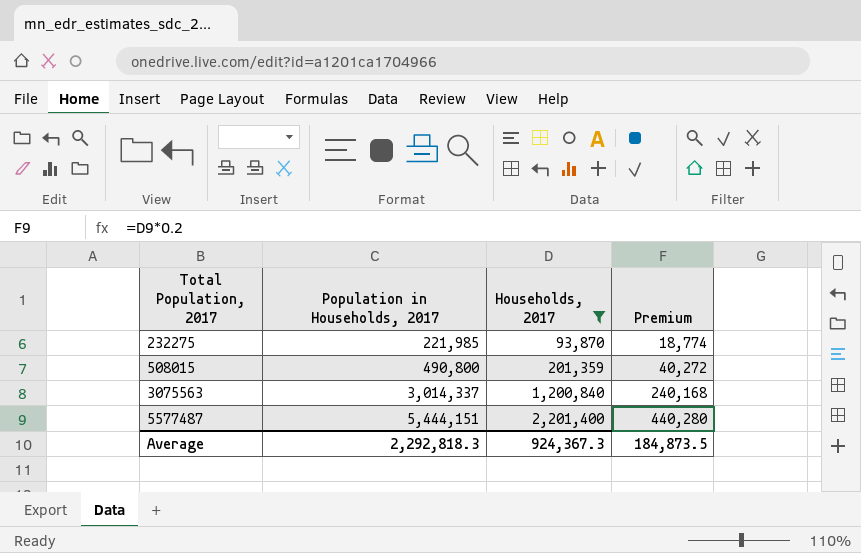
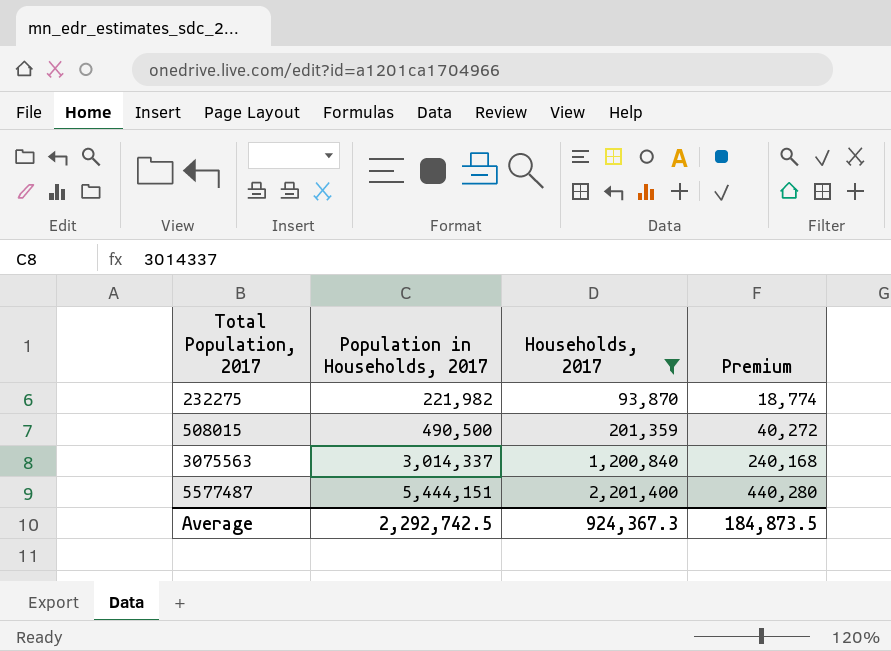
232275 | Population in Households, 2017: 221,985 -> 221,982
508015 | Population in Households, 2017: 490,800 -> 490,500
Average | Population in Households, 2017: 2,292,818.3 -> 2,292,742.5

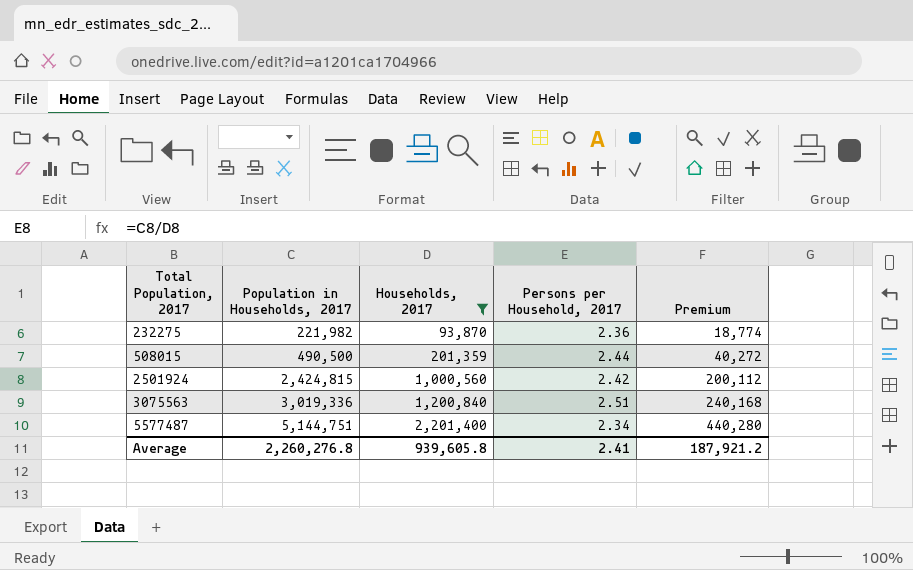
column Persons per Household, 2017 | formula: none -> [Population in Households, 2017] / [Households, 2017]
row 2501924: none -> 2,424,815 | 1,000,560 | 2.42 | 200,112
3075563 | Population in Households, 2017: 3,014,337 -> 3,019,336
5577487 | Population in Households, 2017: 5,444,151 -> 5,144,751
Average | Population in Households, 2017: 2,292,742.5 -> 2,260,276.8
Average | Households, 2017: 924,367.3 -> 939,605.8
Average | Premium: 184,873.5 -> 187,921.2

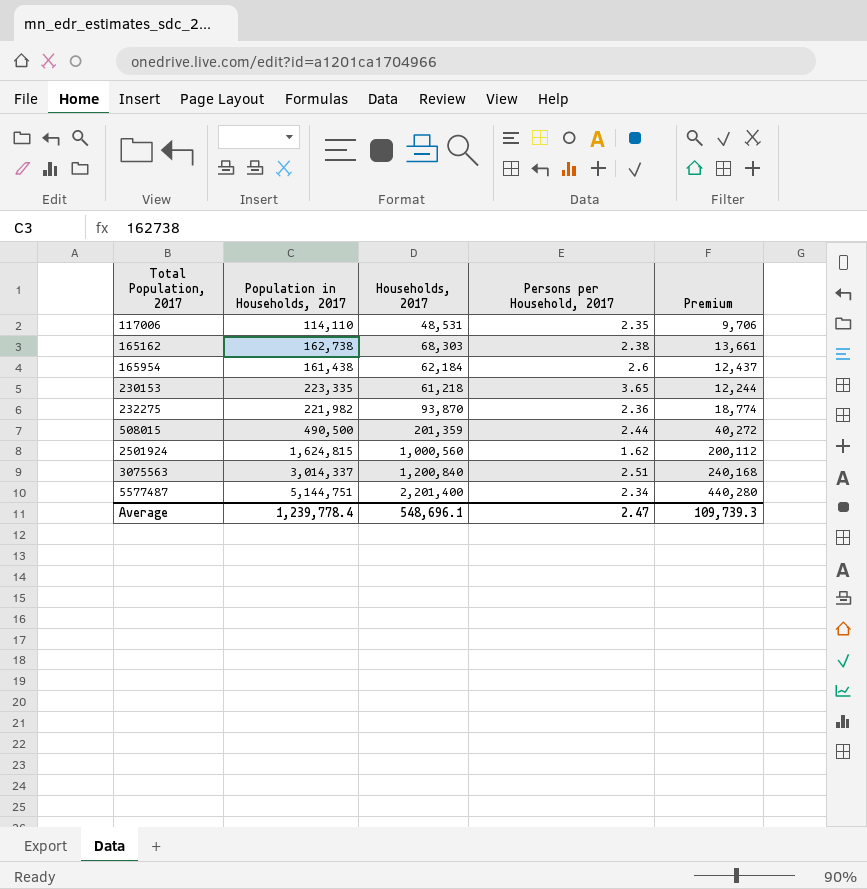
filter: Households, 2017 >= 93,870 -> none
2501924 | Population in Households, 2017: 2,424,815 -> 1,624,815
2501924 | Persons per Household, 2017: 2.42 -> 1.62
3075563 | Population in Households, 2017: 3,019,336 -> 3,014,337
Average | Population in Households, 2017: 2,260,276.8 -> 1,239,778.4
Average | Households, 2017: 939,605.8 -> 548,696.1
Average | Persons per Household, 2017: 2.41 -> 2.47
Average | Premium: 187,921.2 -> 109,739.3

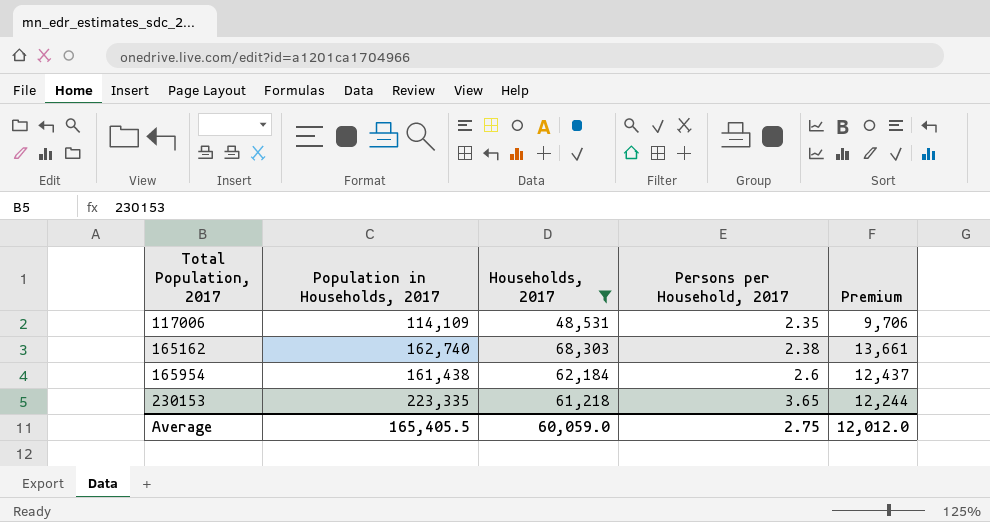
filter: none -> Households, 2017 <= 68,303
117006 | Population in Households, 2017: 114,110 -> 114,109
165162 | Population in Households, 2017: 162,738 -> 162,740
Average | Population in Households, 2017: 1,239,778.4 -> 165,405.5
Average | Households, 2017: 548,696.1 -> 60,059.0
Average | Persons per Household, 2017: 2.47 -> 2.75
Average | Premium: 109,739.3 -> 12,012.0

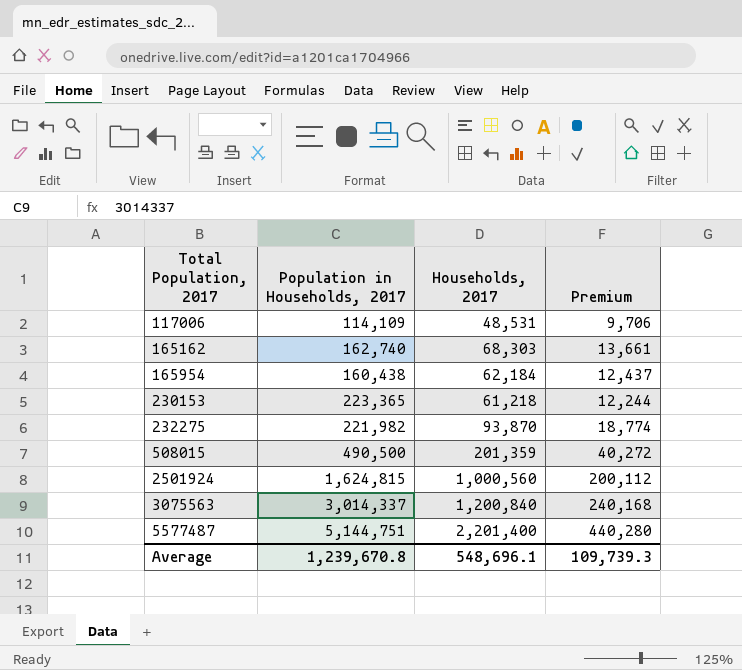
filter: Households, 2017 <= 68,303 -> none
column Persons per Household, 2017 | formula: [Population in Households, 2017] / [Households, 2017] -> none
165954 | Population in Households, 2017: 161,438 -> 160,438
230153 | Population in Households, 2017: 223,335 -> 223,365
Average | Population in Households, 2017: 165,405.5 -> 1,239,670.8
Average | Households, 2017: 60,059.0 -> 548,696.1
Average | Premium: 12,012.0 -> 109,739.3

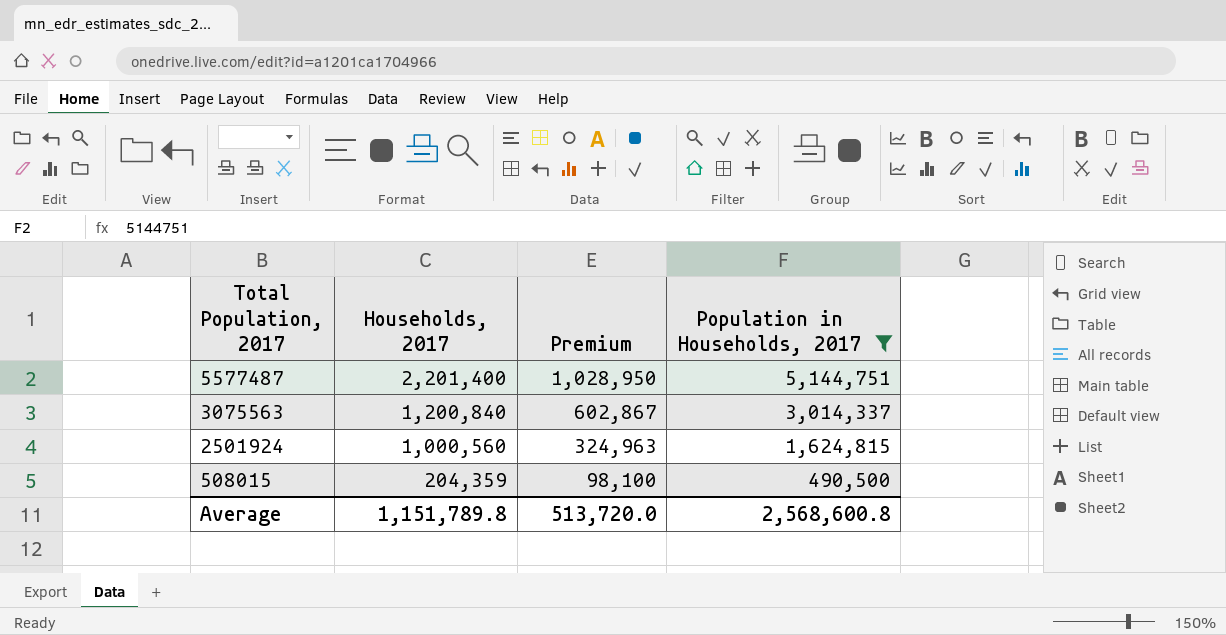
filter: none -> Population in Households, 2017 >= 490,500
row order: Total Population, 2017 ascending -> Total Population, 2017 descending
column Premium | formula: [Households, 2017] * 0.2 -> [Population in Households, 2017] * 0.2
column Population in Households, 2017 | position: 2 -> 4
508015 | Households, 2017: 201,359 -> 204,359
Average | Households, 2017: 548,696.1 -> 1,151,789.8
Average | Premium: 109,739.3 -> 513,720.0
Average | Population in Households, 2017: 1,239,670.8 -> 2,568,600.8

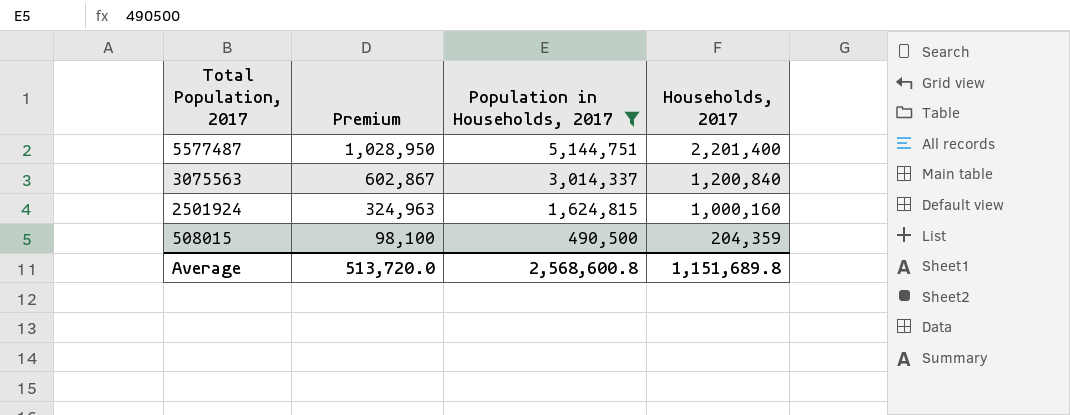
column Households, 2017 | position: 2 -> 4
2501924 | Households, 2017: 1,000,560 -> 1,000,160
Average | Households, 2017: 1,151,789.8 -> 1,151,689.8

